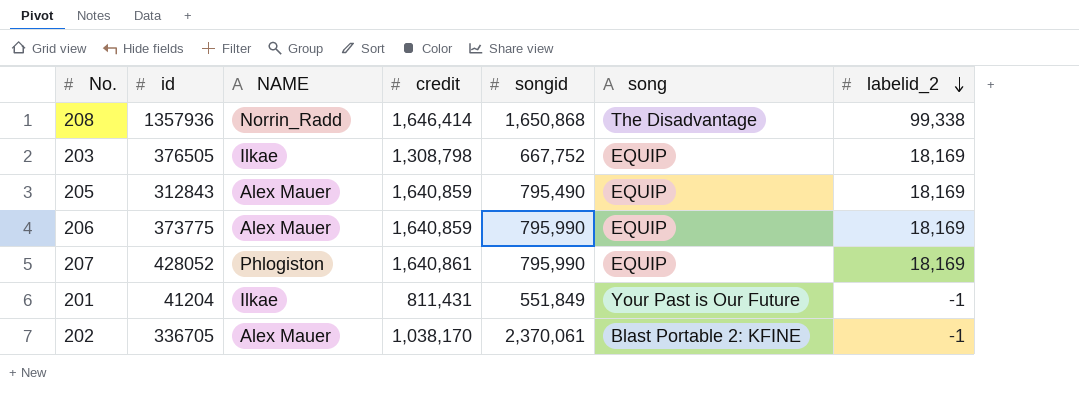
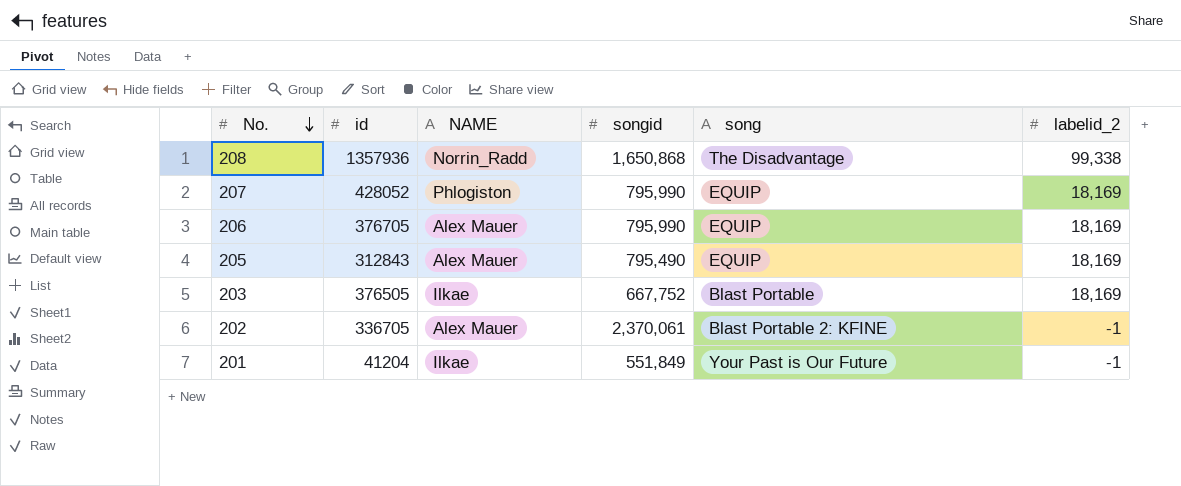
row order: labelid_2 descending -> No. descending
column credit | position: 4 -> none
206 | id: 373775 -> 376705
203 | song: EQUIP -> Blast Portable

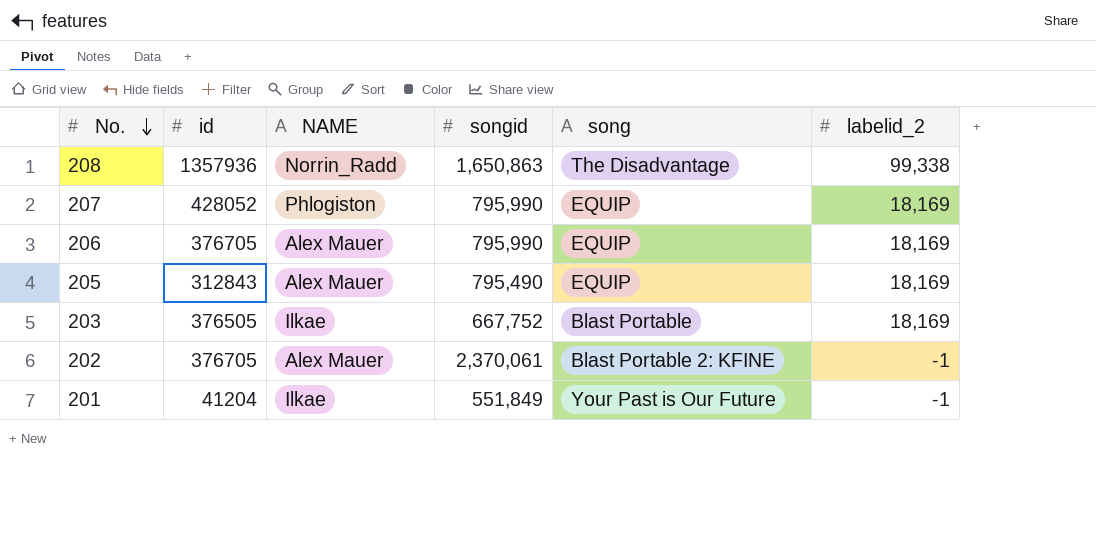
208 | songid: 1,650,868 -> 1,650,863
202 | id: 336705 -> 376705

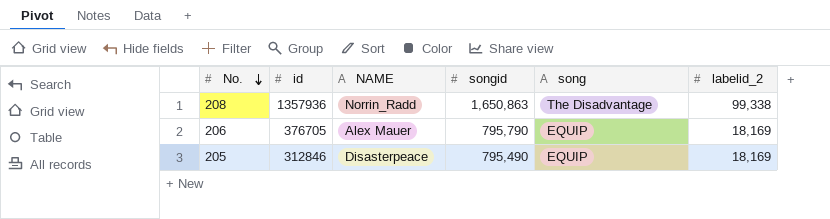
row 207: 428052 | Phlogiston | 795,990 | EQUIP | 18,169 -> none
row 203: 376505 | Ilkae | 667,752 | Blast Portable | 18,169 -> none
row 202: 376705 | Alex Mauer | 2,370,061 | Blast Portable 2: KFINE | -1 -> none
row 201: 41204 | Ilkae | 551,849 | Your Past is Our Future | -1 -> none
206 | songid: 795,990 -> 795,790
205 | id: 312843 -> 312846
205 | NAME: Alex Mauer -> Disasterpeace

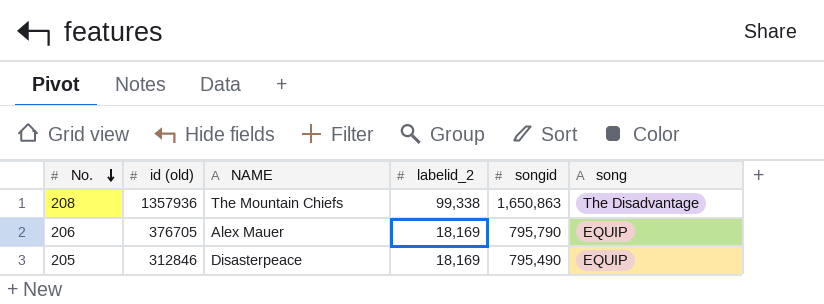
column name: id -> id (old)
column labelid_2 | position: 6 -> 4
208 | NAME: Norrin_Radd -> The Mountain Chiefs

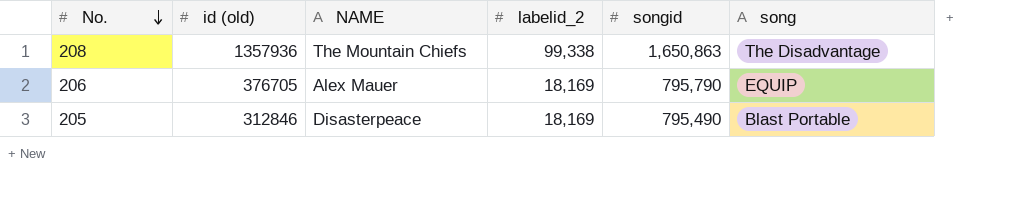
205 | song: EQUIP -> Blast Portable

